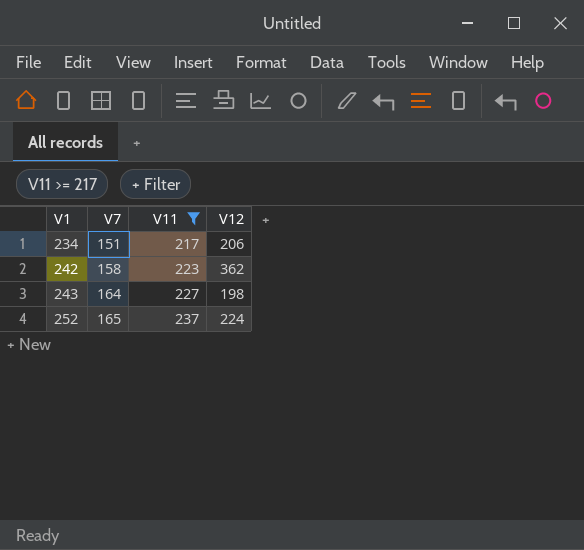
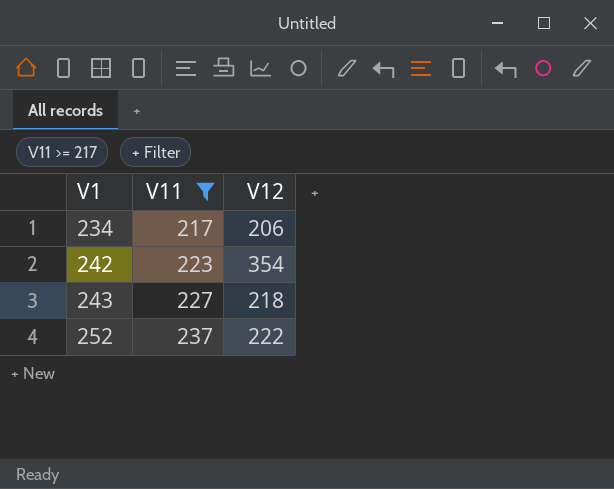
column V7 | position: 2 -> none
242 | V12: 362 -> 354
243 | V12: 198 -> 218
252 | V12: 224 -> 222

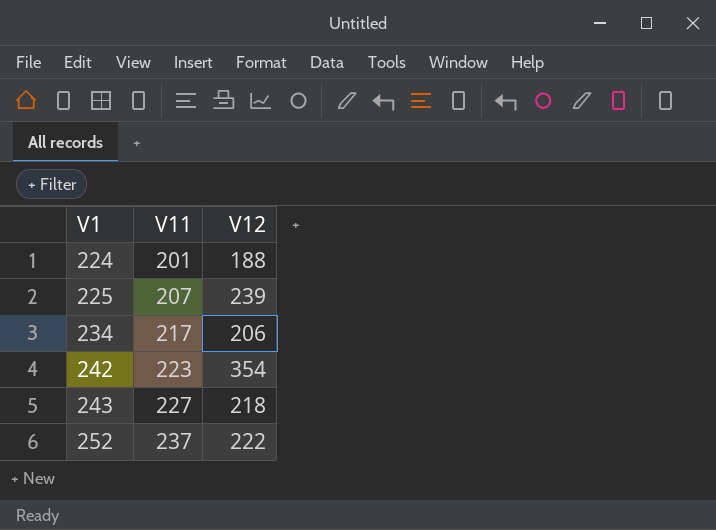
filter: V11 >= 217 -> none

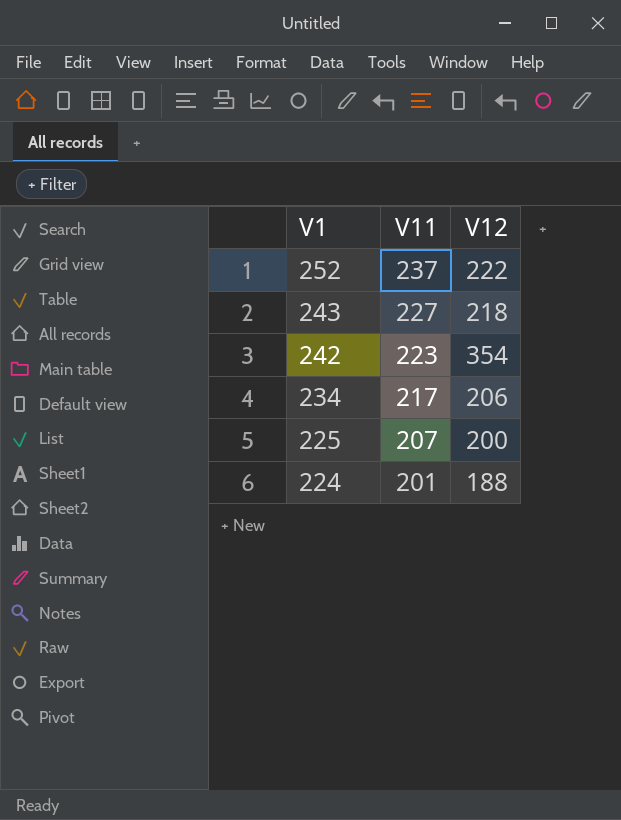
row order: V1 ascending -> V1 descending
225 | V12: 239 -> 200

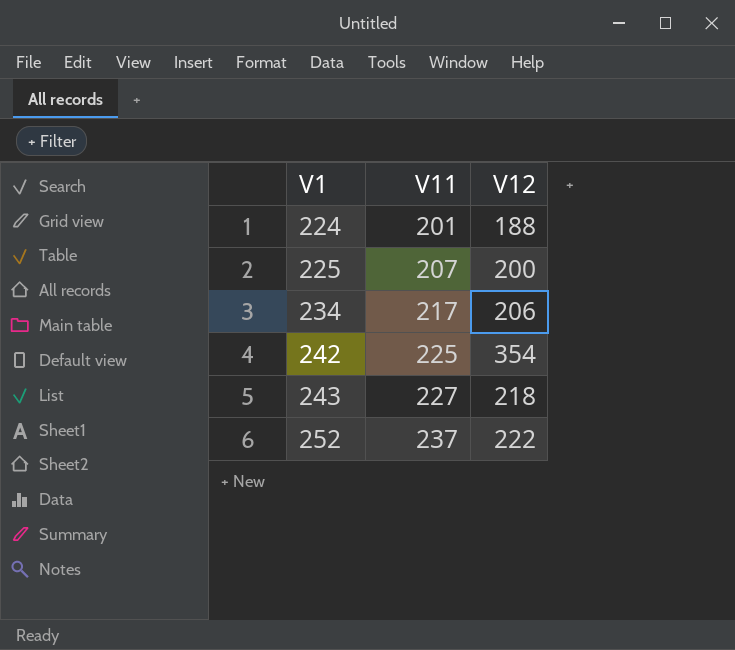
row order: V1 descending -> V1 ascending
242 | V11: 223 -> 225

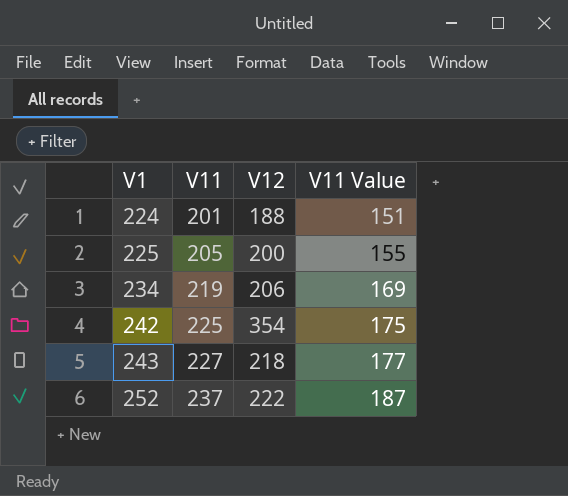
column V11 Value | formula: none -> [V11] - 50
225 | V11: 207 -> 205
234 | V11: 217 -> 219

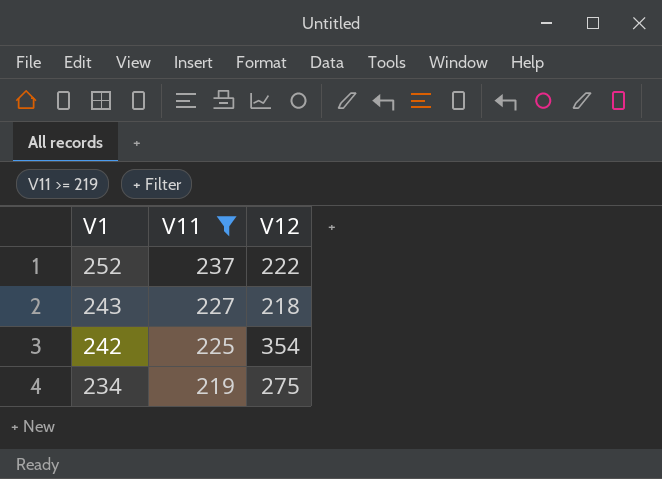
filter: none -> V11 >= 219
row order: V1 ascending -> V1 descending
column V11 Value | formula: [V11] - 50 -> none
234 | V12: 206 -> 275

